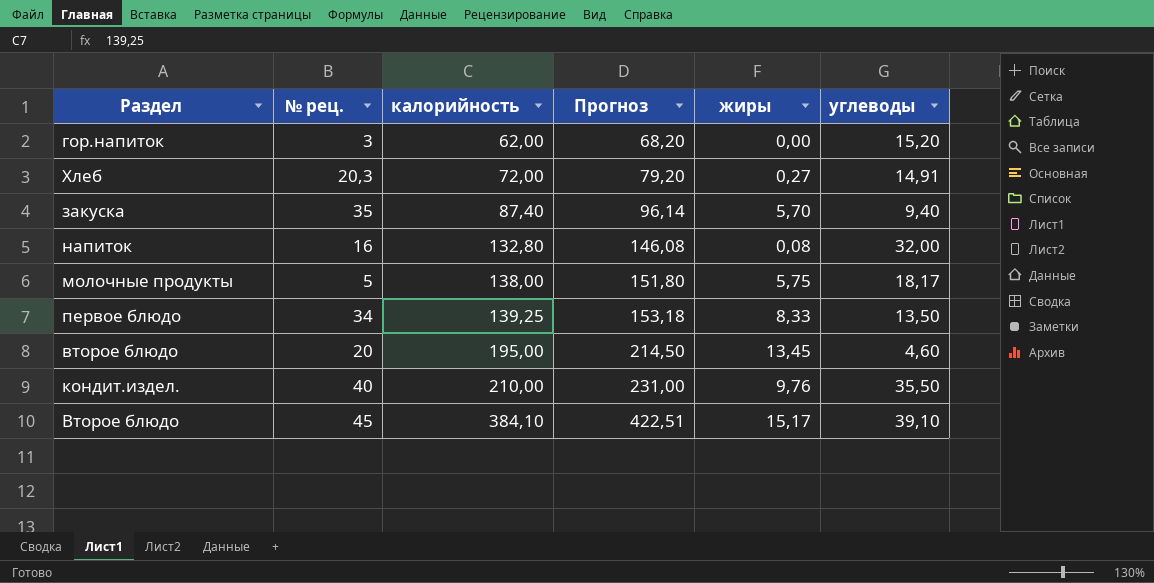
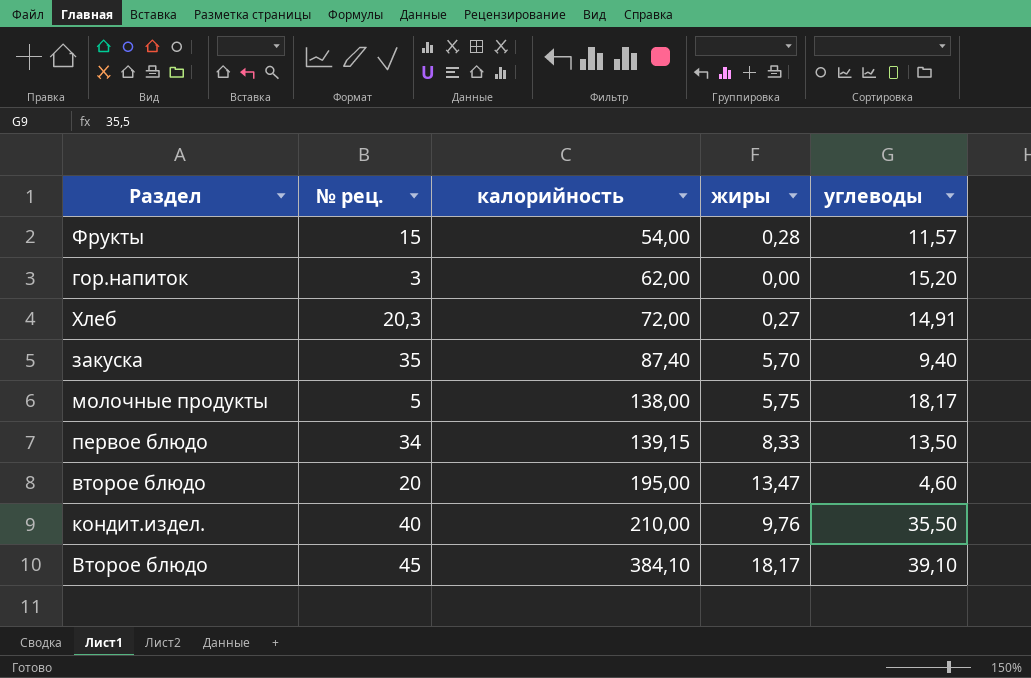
column Прогноз | formula: [калорийность] * 1,1 -> none
row напиток: 16 | 132,80 | 146,08 | 0,08 | 32,00 -> none
row Фрукты: none -> 15 | 54,00 | 0,28 | 11,57
первое блюдо | калорийность: 139,25 -> 139,15
второе блюдо | жиры: 13,45 -> 13,47
Второе блюдо | жиры: 15,17 -> 18,17

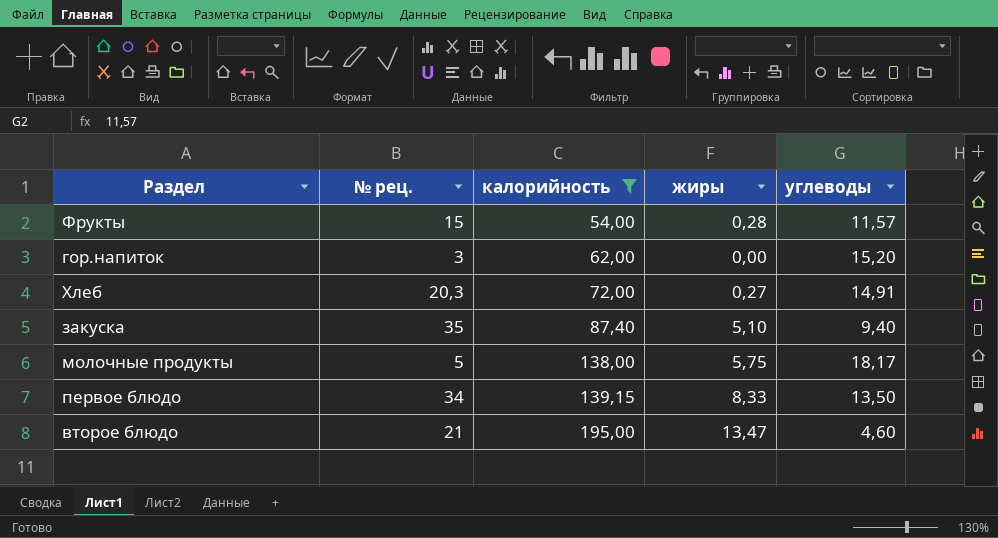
filter: none -> калорийность <= 195,00
закуска | жиры: 5,70 -> 5,10
второе блюдо | № рец.: 20 -> 21

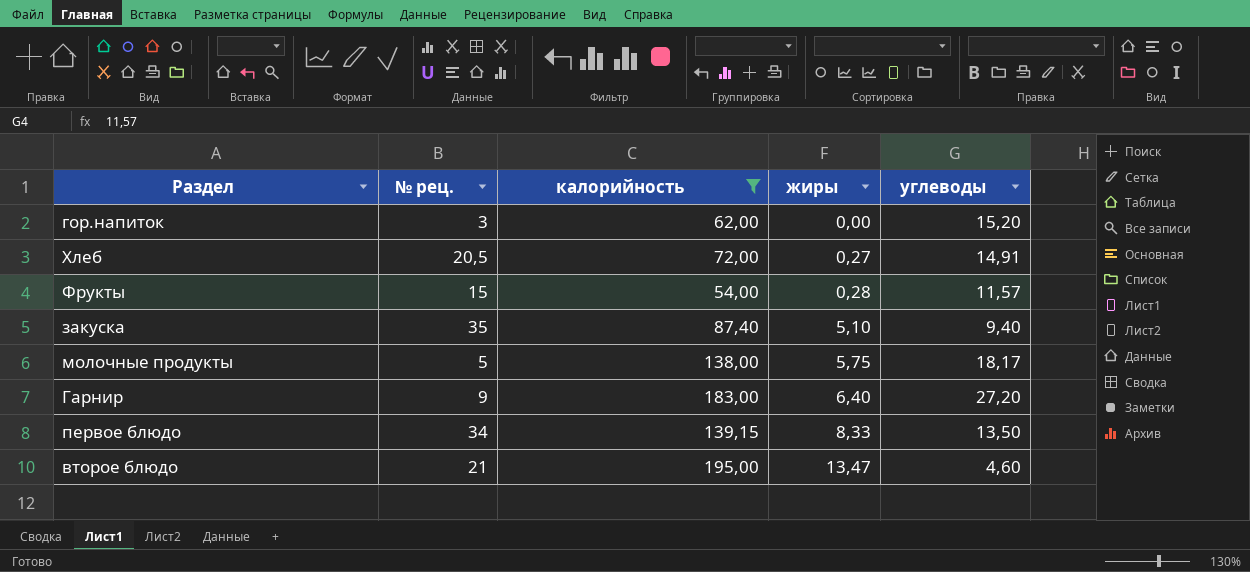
row order: калорийность ascending -> жиры ascending
Хлеб | № рец.: 20,3 -> 20,5
row Гарнир: none -> 9 | 183,00 | 6,40 | 27,20

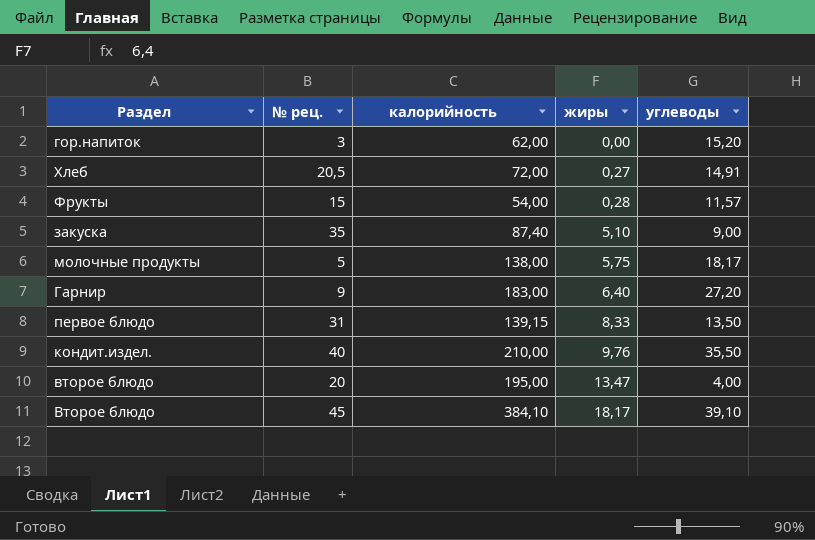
filter: калорийность <= 195,00 -> none
закуска | углеводы: 9,40 -> 9,00
первое блюдо | № рец.: 34 -> 31
второе блюдо | № рец.: 21 -> 20
второе блюдо | углеводы: 4,60 -> 4,00

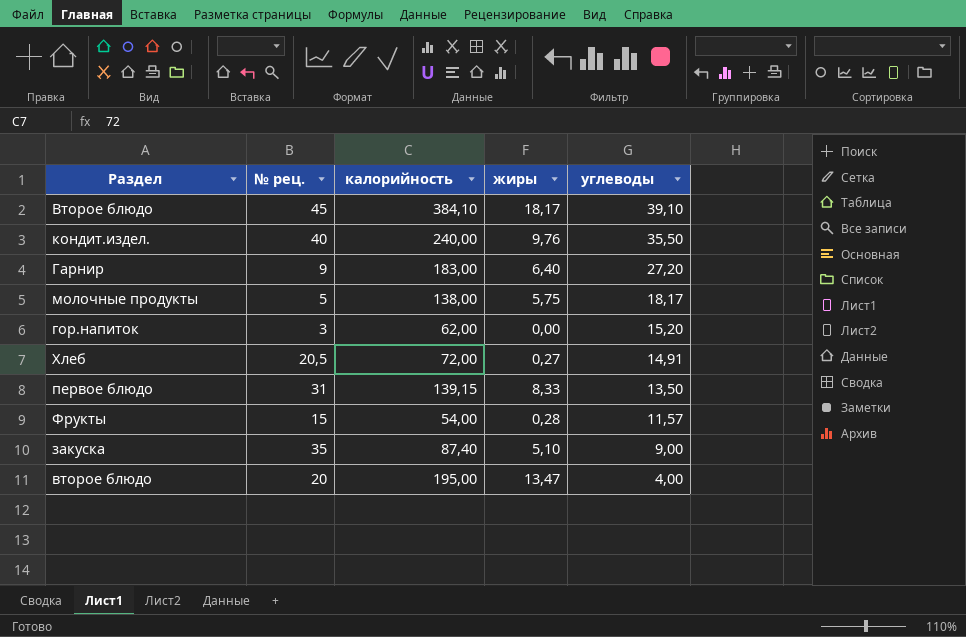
row order: жиры ascending -> углеводы descending
кондит.издел. | калорийность: 210,00 -> 240,00

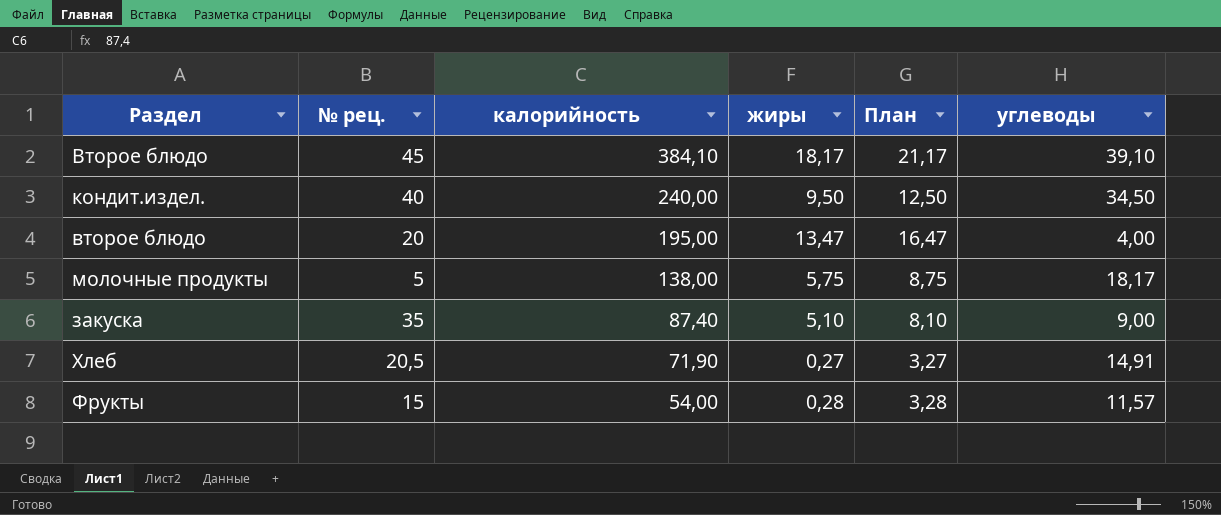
row order: углеводы descending -> калорийность descending
column План | formula: none -> [жиры] + 3
row Гарнир: 9 | 183,00 | 6,40 | 27,20 -> none
row гор.напиток: 3 | 62,00 | 0,00 | 15,20 -> none
row первое блюдо: 31 | 139,15 | 8,33 | 13,50 -> none
кондит.издел. | жиры: 9,76 -> 9,50
кондит.издел. | углеводы: 35,50 -> 34,50
Хлеб | калорийность: 72,00 -> 71,90

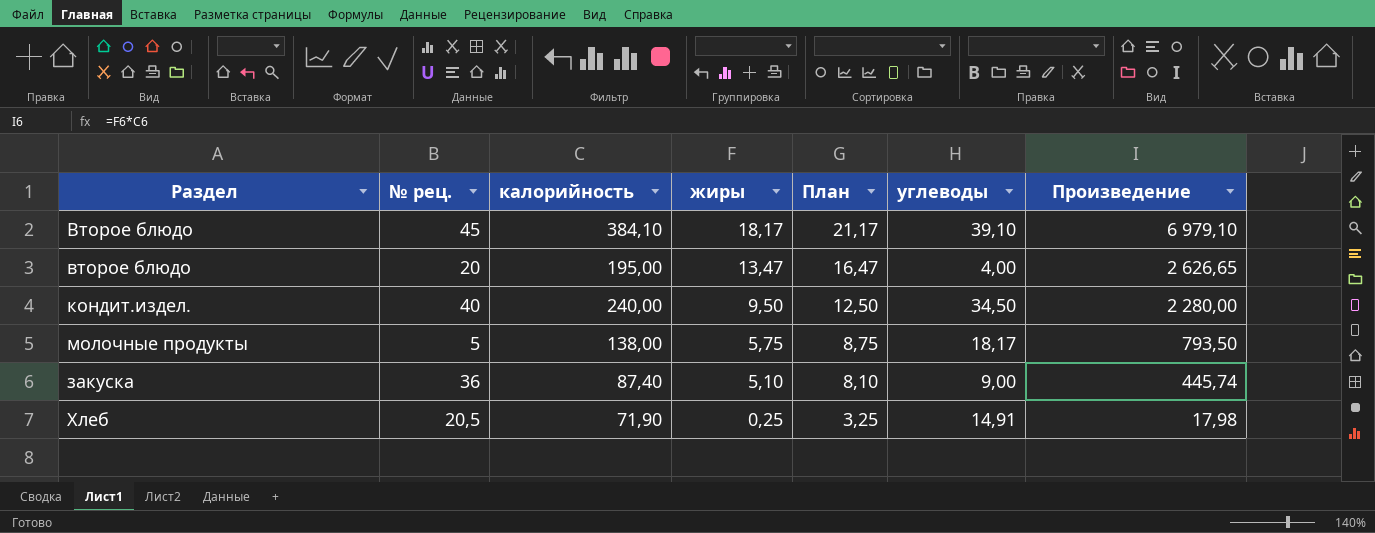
row order: калорийность descending -> жиры descending
column Произведение | formula: none -> [калорийность] * [жиры]
row Фрукты: 15 | 54,00 | 0,28 | 3,28 | 11,57 -> none
закуска | № рец.: 35 -> 36
Хлеб | жиры: 0,27 -> 0,25
Хлеб | План: 3,27 -> 3,25

